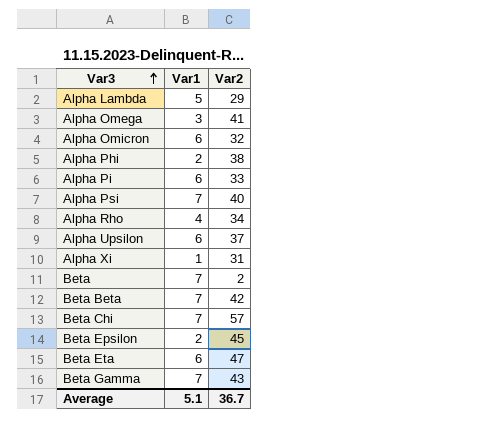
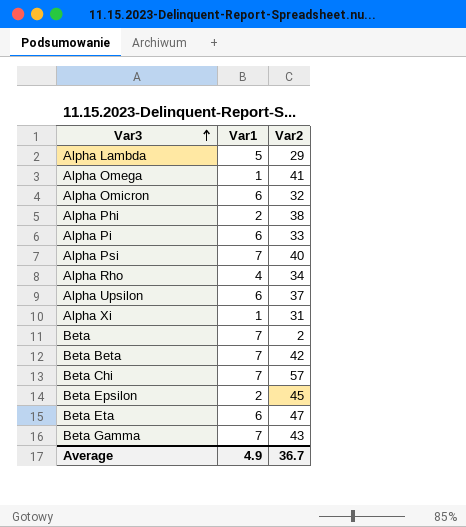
Alpha Omega | Var1: 3 -> 1
Average | Var1: 5.1 -> 4.9

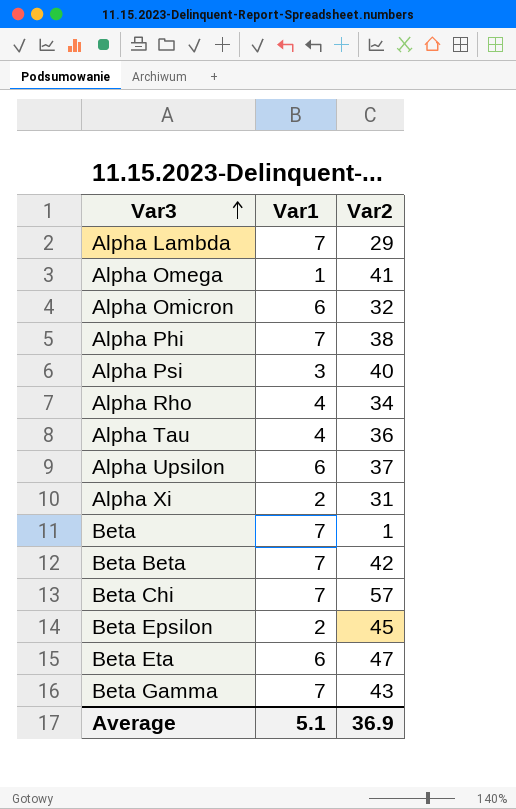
row Alpha Pi: 6 | 33 -> none
Alpha Lambda | Var1: 5 -> 7
Alpha Phi | Var1: 2 -> 7
Alpha Psi | Var1: 7 -> 3
row Alpha Tau: none -> 4 | 36
Alpha Xi | Var1: 1 -> 2
Beta | Var2: 2 -> 1
Average | Var1: 4.9 -> 5.1
Average | Var2: 36.7 -> 36.9

